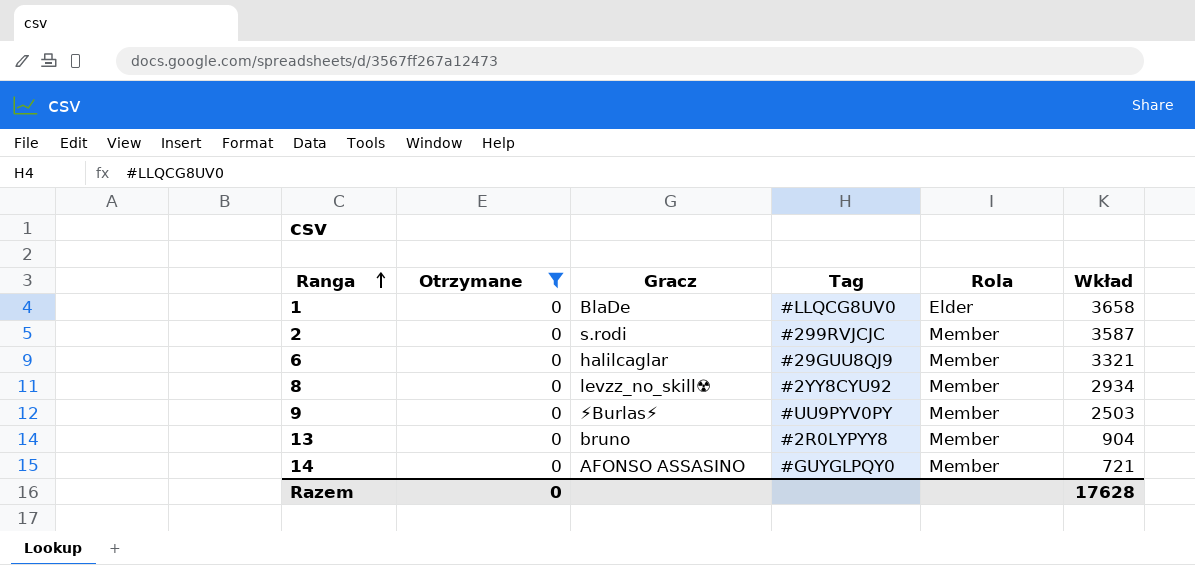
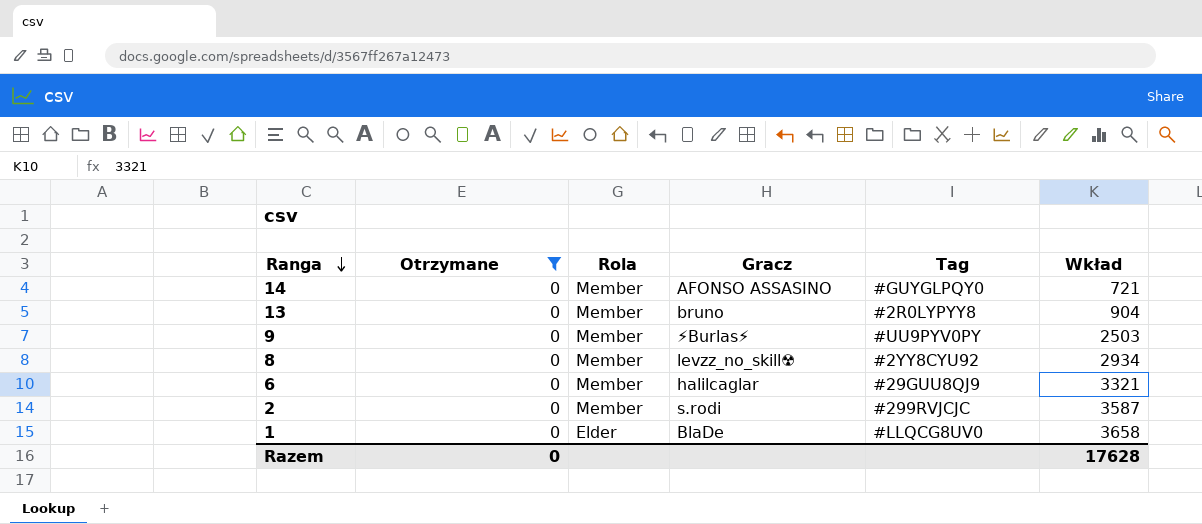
row order: Ranga ascending -> Ranga descending
column Rola | position: 5 -> 3

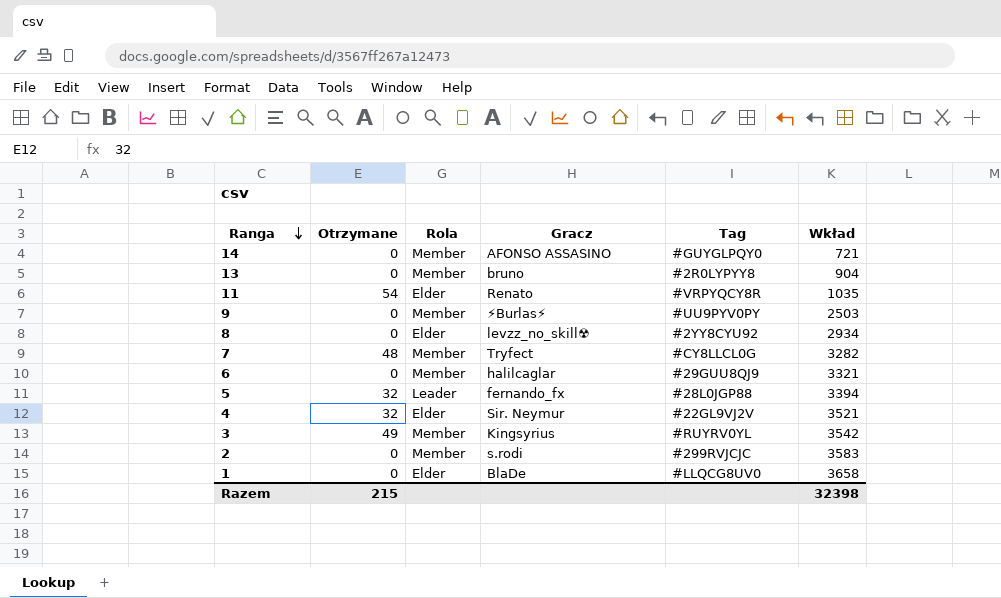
filter: Otrzymane = 0 -> none
8 | Rola: Member -> Elder
2 | Wkład: 3587 -> 3583
Razem | Otrzymane: 0 -> 215
Razem | Wkład: 17628 -> 32398

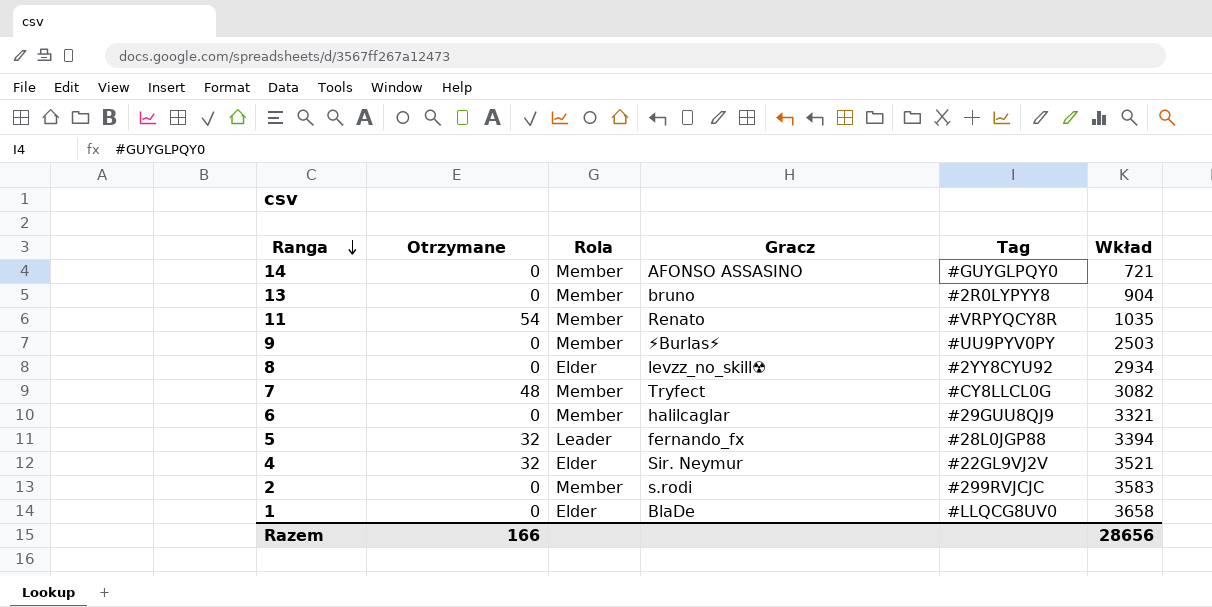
row 3: 49 | Member | Kingsyrius | #RUYRV0YL | 3542 -> none
11 | Rola: Elder -> Member
7 | Wkład: 3282 -> 3082
Razem | Otrzymane: 215 -> 166
Razem | Wkład: 32398 -> 28656

